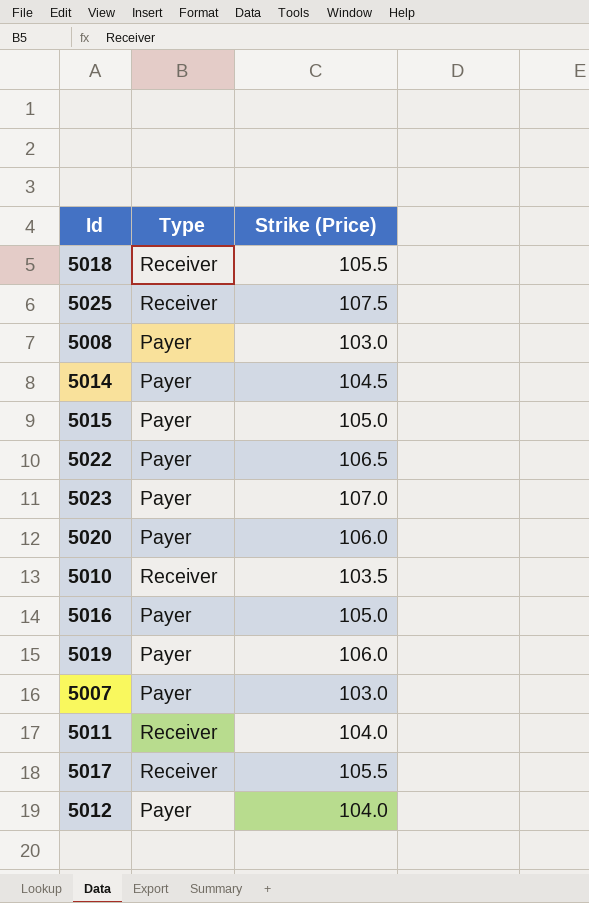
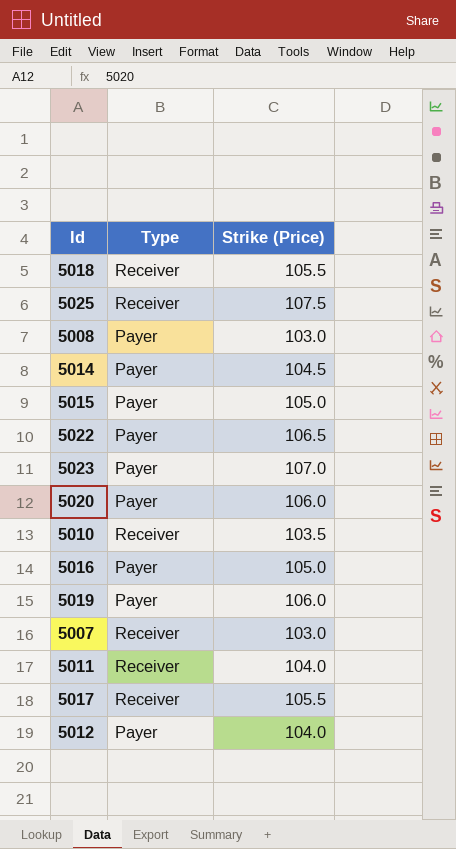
5007 | Type: Payer -> Receiver

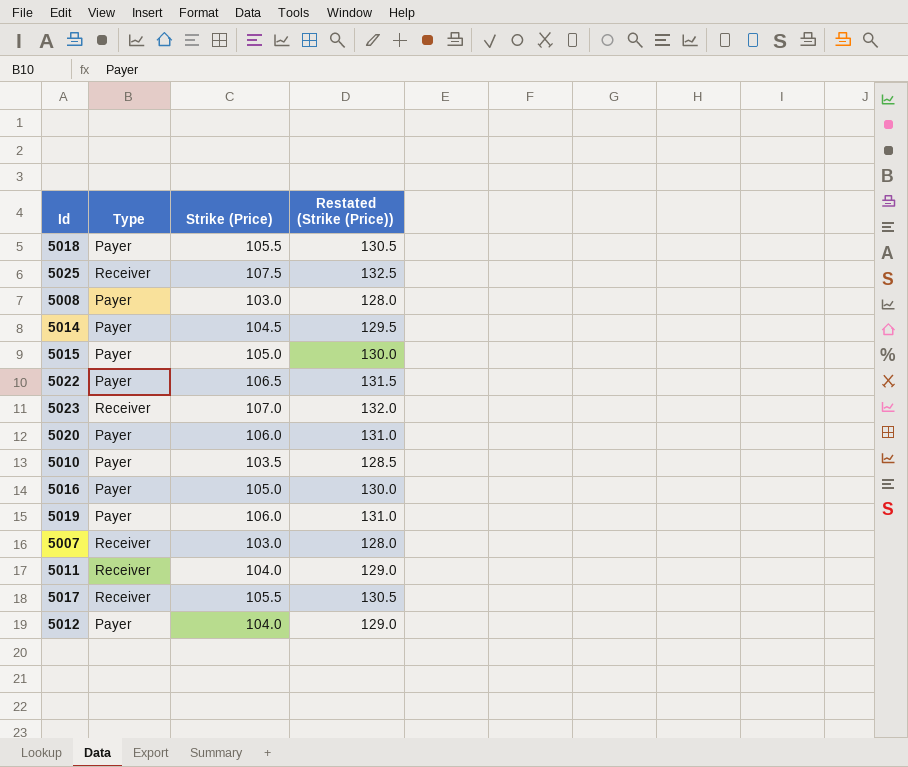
column Restated (Strike (Price)) | formula: none -> [Strike (Price)] + 25
5018 | Type: Receiver -> Payer
5023 | Type: Payer -> Receiver
5010 | Type: Receiver -> Payer

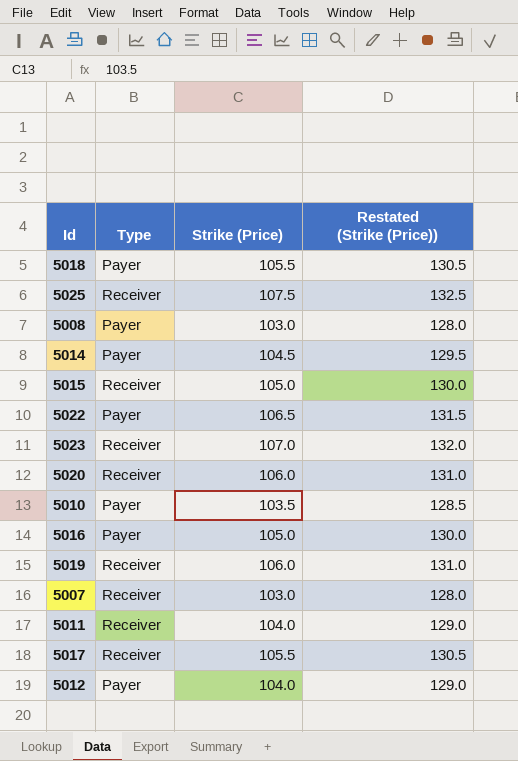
5015 | Type: Payer -> Receiver
5020 | Type: Payer -> Receiver
5019 | Type: Payer -> Receiver

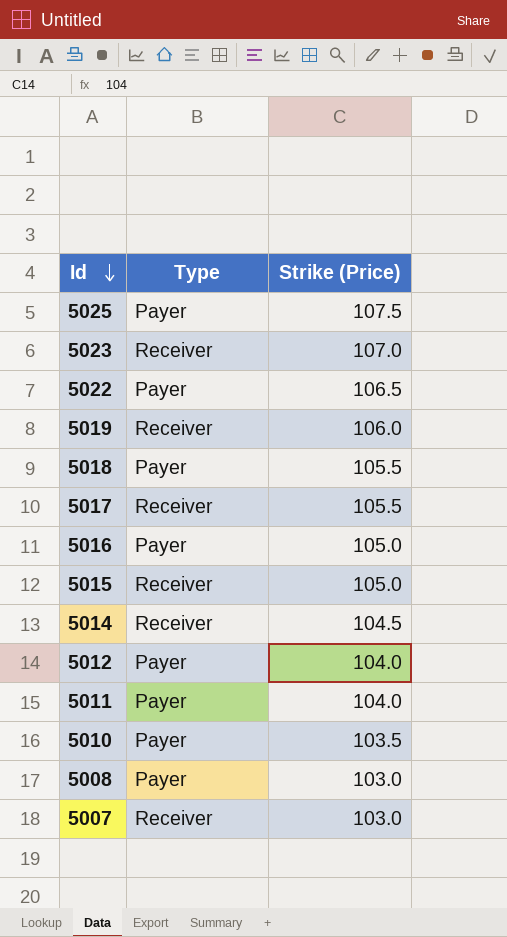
row order: none -> Id descending
column Restated (Strike (Price)) | formula: [Strike (Price)] + 25 -> none
row 5020: Receiver | 106.0 | 131.0 -> none
5025 | Type: Receiver -> Payer
5014 | Type: Payer -> Receiver
5011 | Type: Receiver -> Payer

